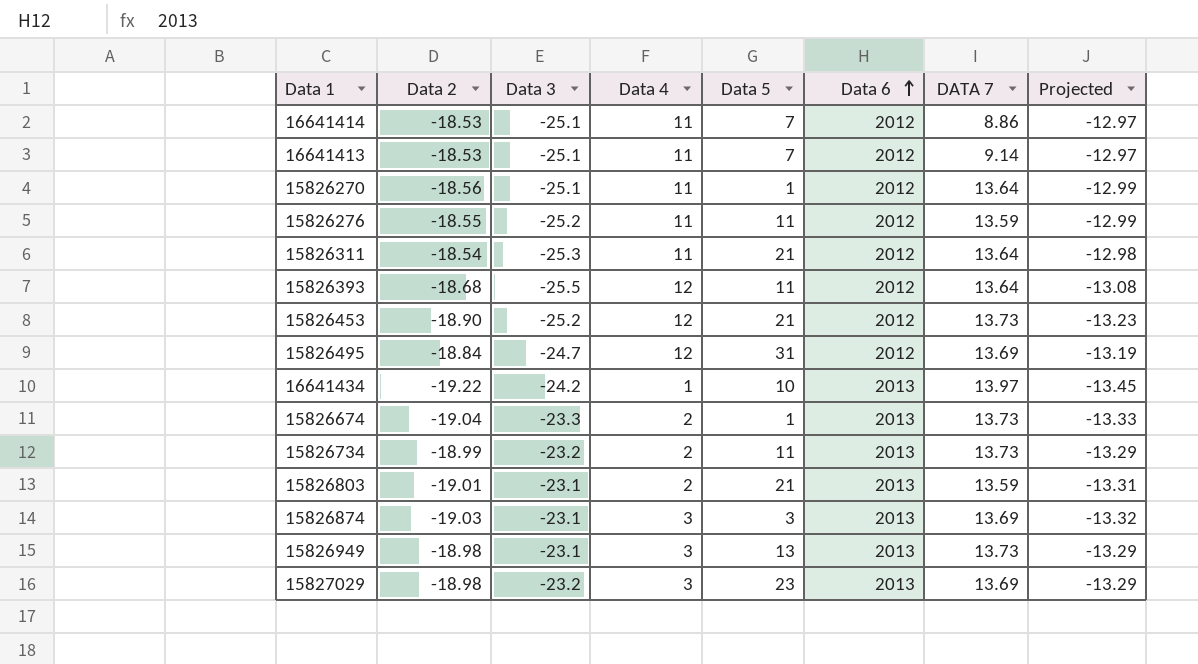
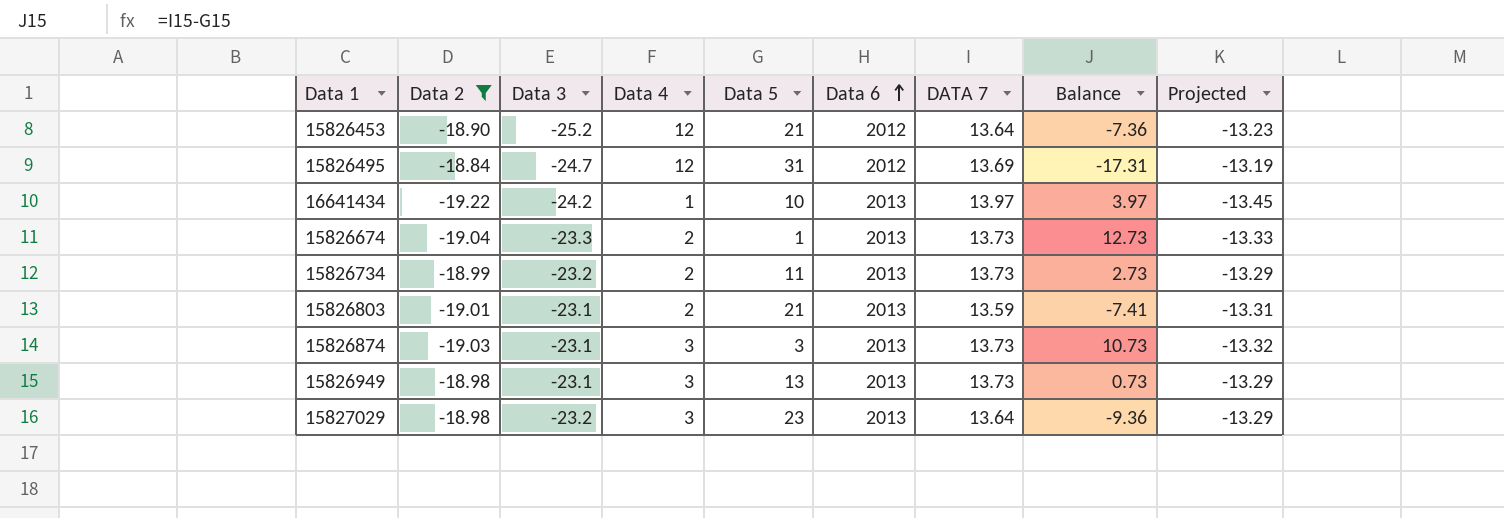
filter: none -> Data 2 <= -18.84
column Balance | formula: none -> [DATA 7] - [Data 5]
15826453 | DATA 7: 13.73 -> 13.64
15826874 | DATA 7: 13.69 -> 13.73
15827029 | DATA 7: 13.69 -> 13.64

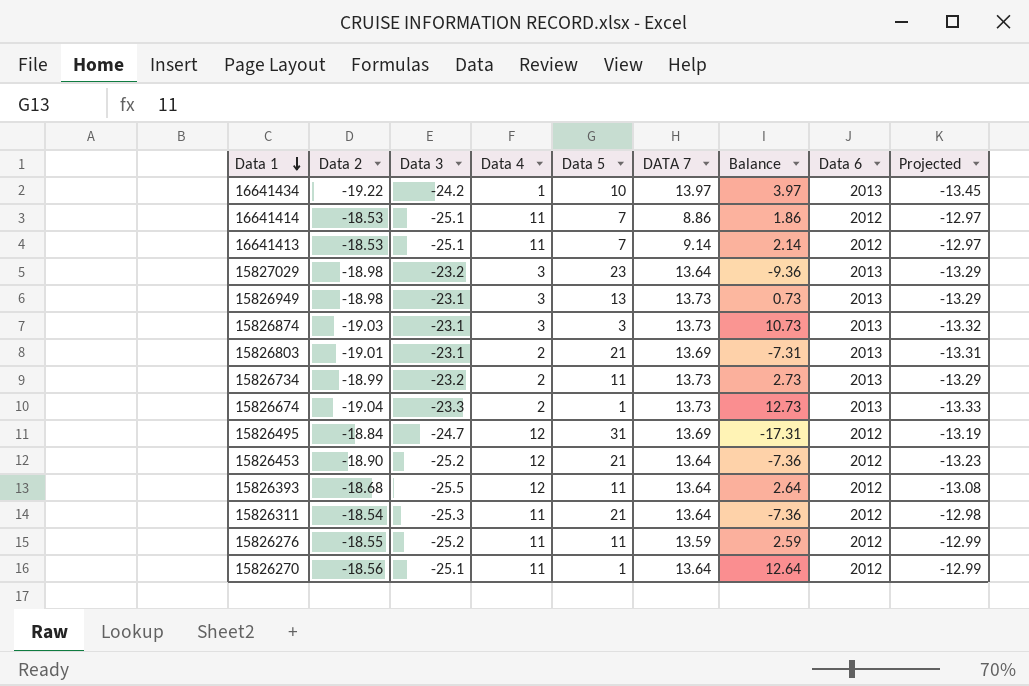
filter: Data 2 <= -18.84 -> none
row order: Data 6 ascending -> Data 1 descending
column Data 6 | position: 6 -> 8
15826803 | DATA 7: 13.59 -> 13.69
15826803 | Balance: -7.41 -> -7.31

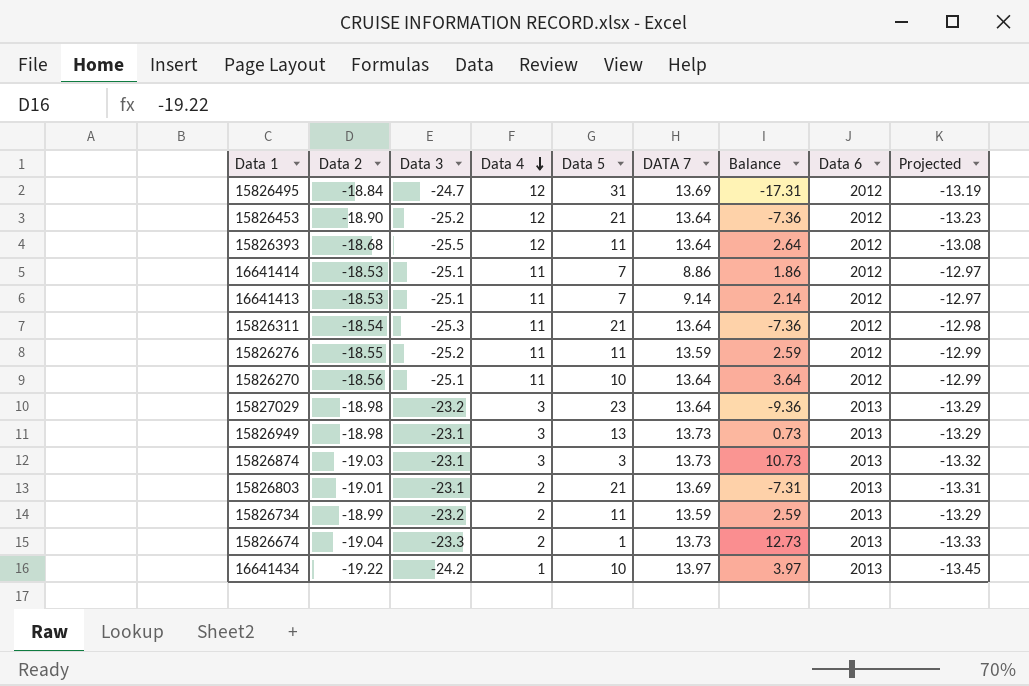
row order: Data 1 descending -> Data 4 descending
15826270 | Data 5: 1 -> 10
15826270 | Balance: 12.64 -> 3.64
15826734 | DATA 7: 13.73 -> 13.59
15826734 | Balance: 2.73 -> 2.59

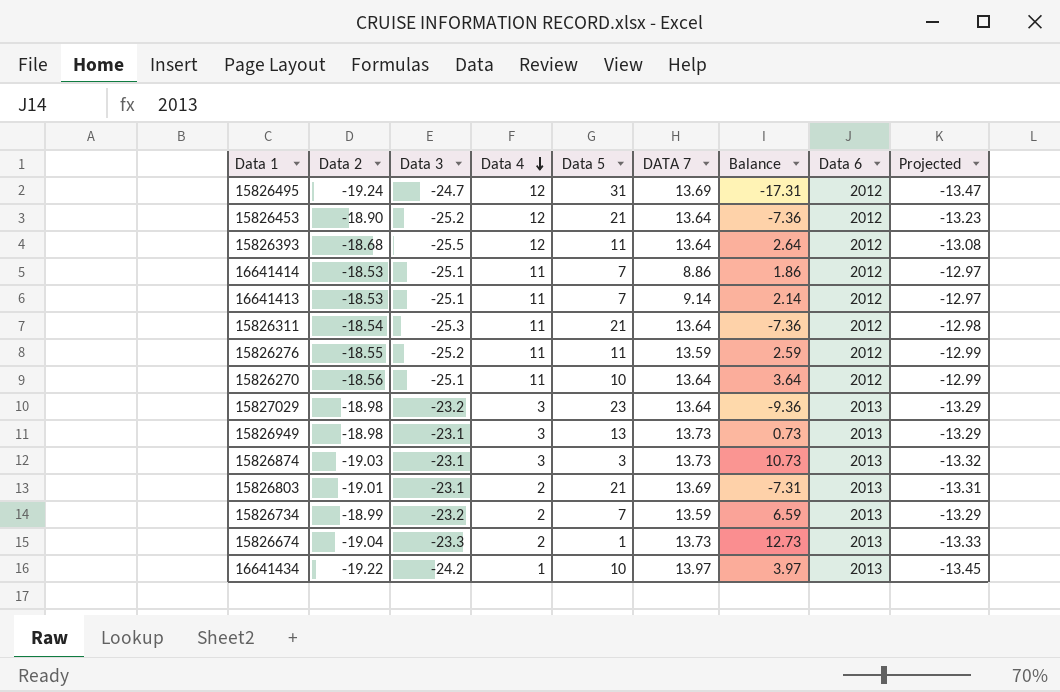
15826495 | Data 2: -18.84 -> -19.24
15826495 | Projected: -13.19 -> -13.47
15826734 | Data 5: 11 -> 7
15826734 | Balance: 2.59 -> 6.59

